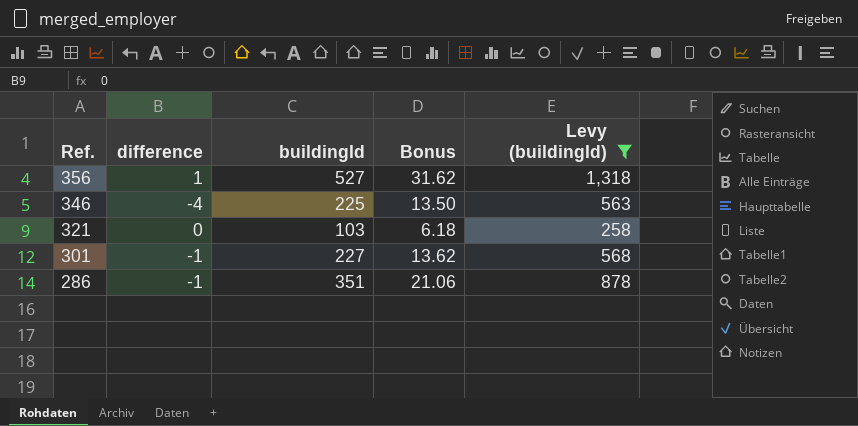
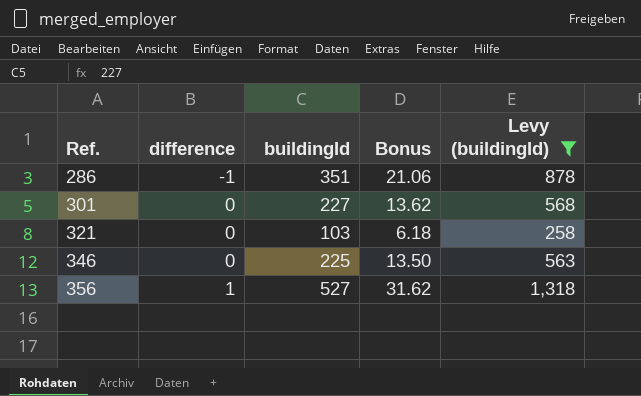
row order: Ref. descending -> Ref. ascending
301 | difference: -1 -> 0
346 | difference: -4 -> 0

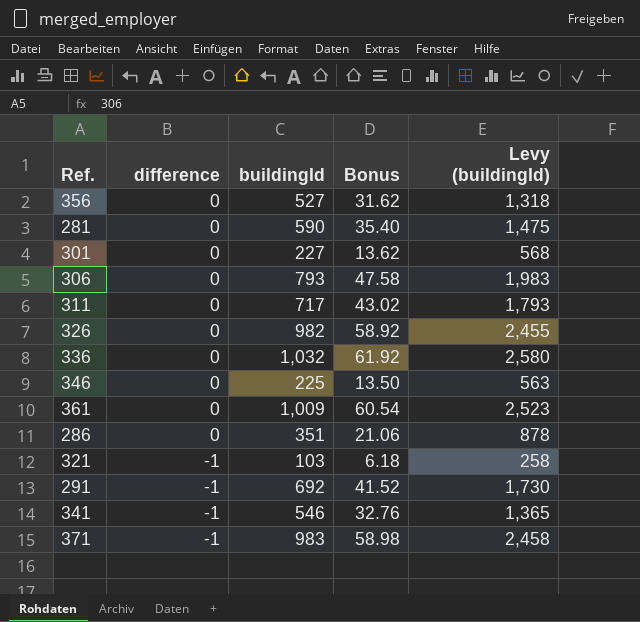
filter: Levy (buildingId) <= 1,318 -> none
row order: Ref. ascending -> difference descending
356 | difference: 1 -> 0
286 | difference: -1 -> 0
321 | difference: 0 -> -1

